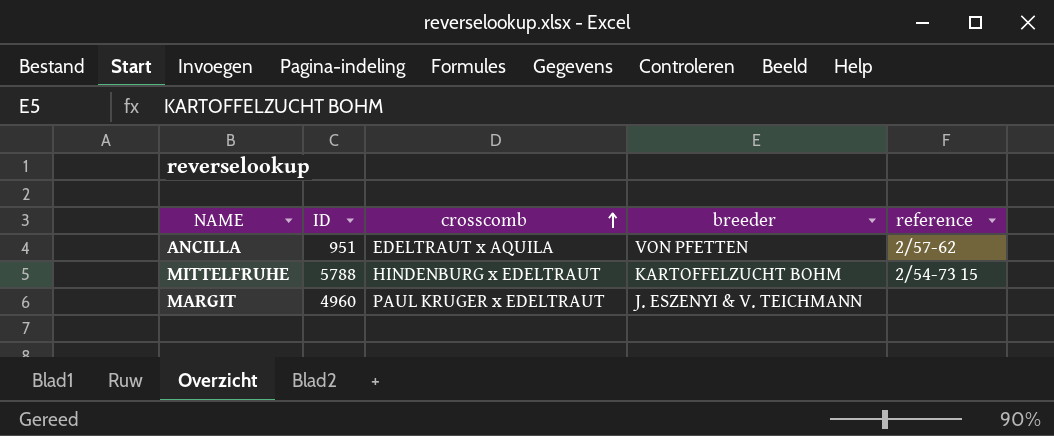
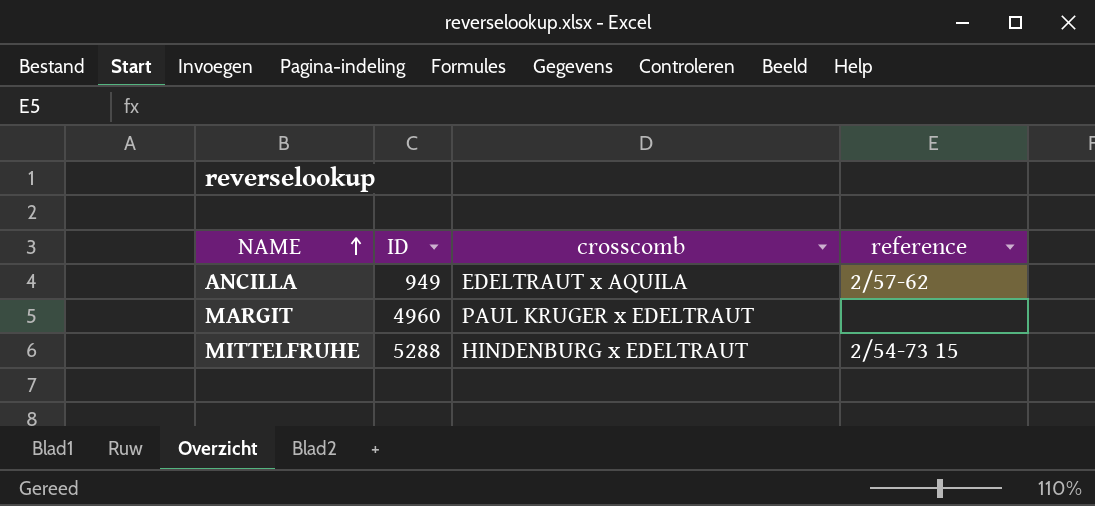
row order: crosscomb ascending -> NAME ascending
column breeder | position: 4 -> none
ANCILLA | ID: 951 -> 949
MITTELFRUHE | ID: 5788 -> 5288

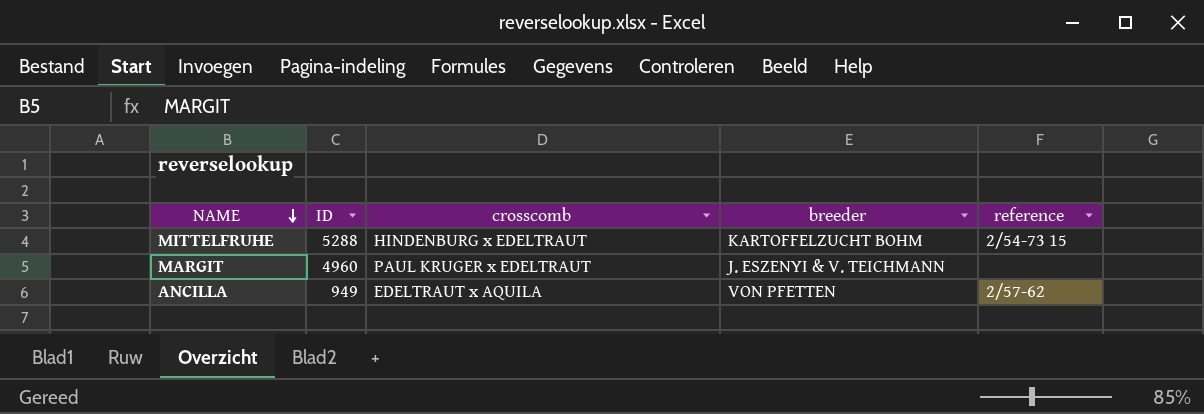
row order: NAME ascending -> NAME descending
column breeder | position: none -> 4

